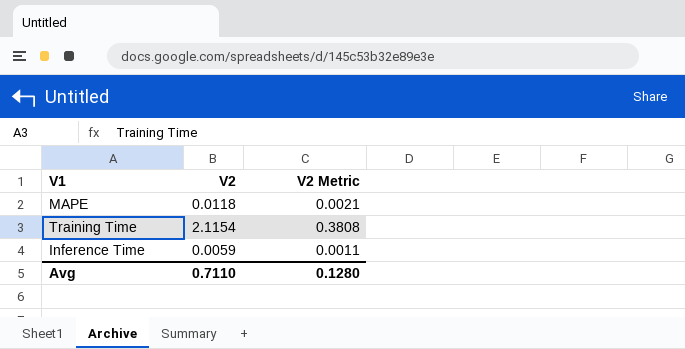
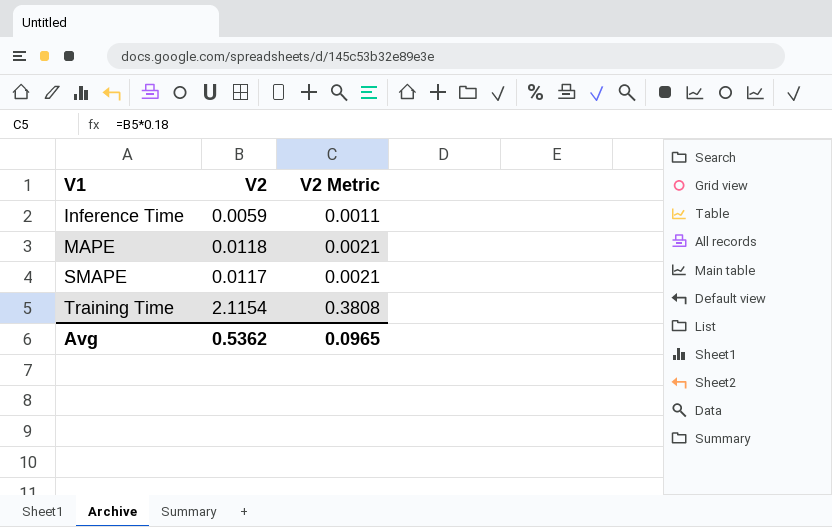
row order: none -> V1 ascending
row SMAPE: none -> 0.0117 | 0.0021
Avg | V2: 0.7110 -> 0.5362
Avg | V2 Metric: 0.1280 -> 0.0965

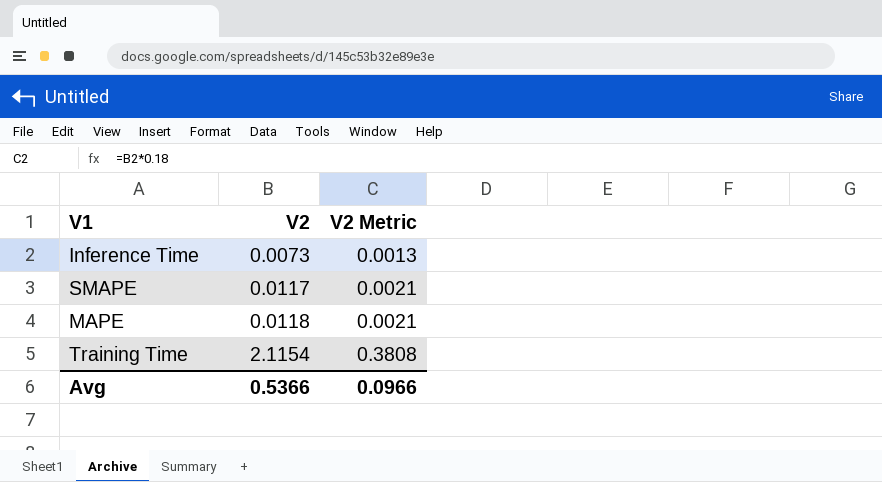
row order: V1 ascending -> V2 ascending
Inference Time | V2: 0.0059 -> 0.0073
Inference Time | V2 Metric: 0.0011 -> 0.0013
Avg | V2: 0.5362 -> 0.5366
Avg | V2 Metric: 0.0965 -> 0.0966

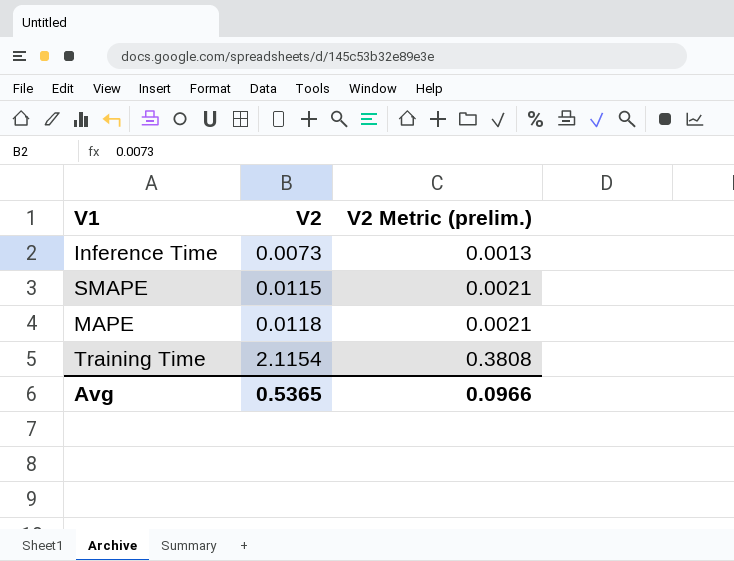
column name: V2 Metric -> V2 Metric (prelim.)
SMAPE | V2: 0.0117 -> 0.0115
Avg | V2: 0.5366 -> 0.5365

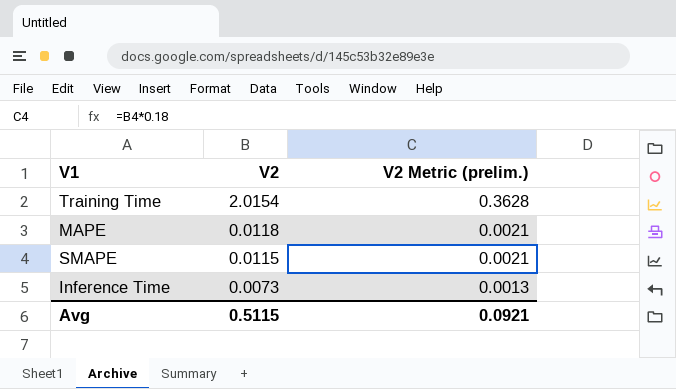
row order: V2 ascending -> V2 descending
Training Time | V2: 2.1154 -> 2.0154
Training Time | V2 Metric (prelim.): 0.3808 -> 0.3628
Avg | V2: 0.5365 -> 0.5115
Avg | V2 Metric (prelim.): 0.0966 -> 0.0921

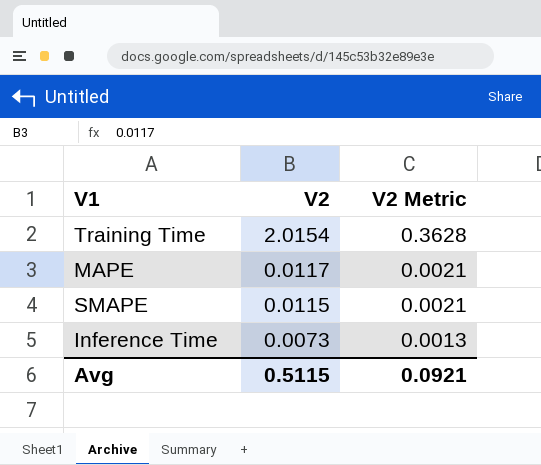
column name: V2 Metric (prelim.) -> V2 Metric
MAPE | V2: 0.0118 -> 0.0117

